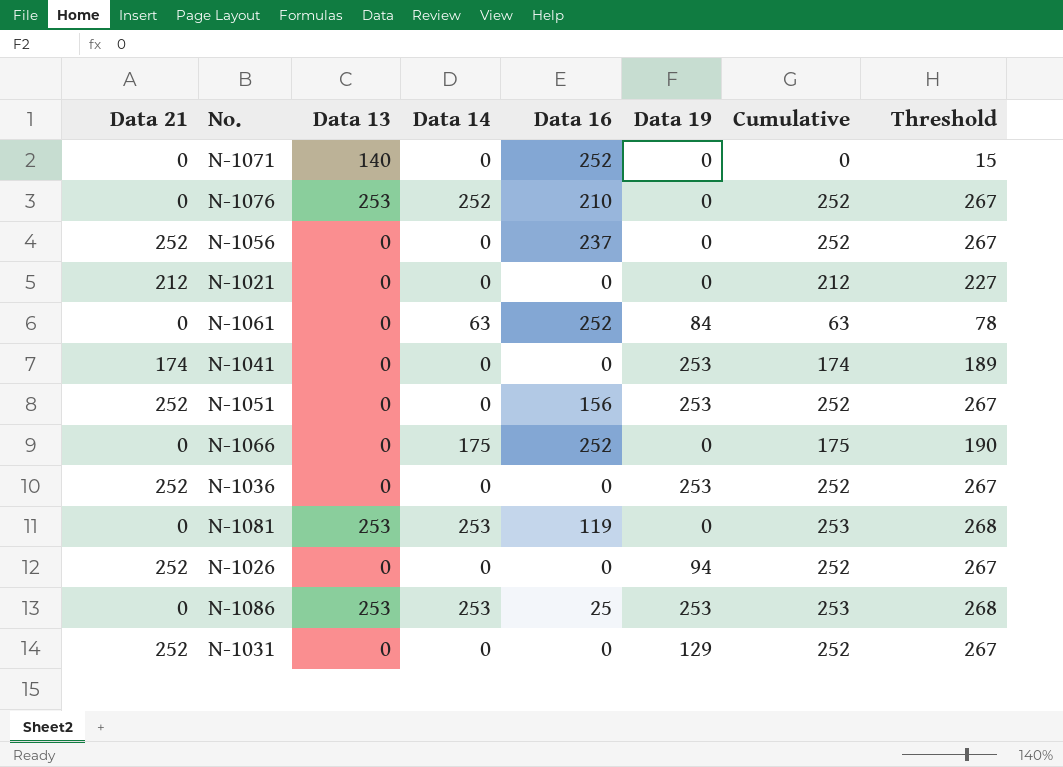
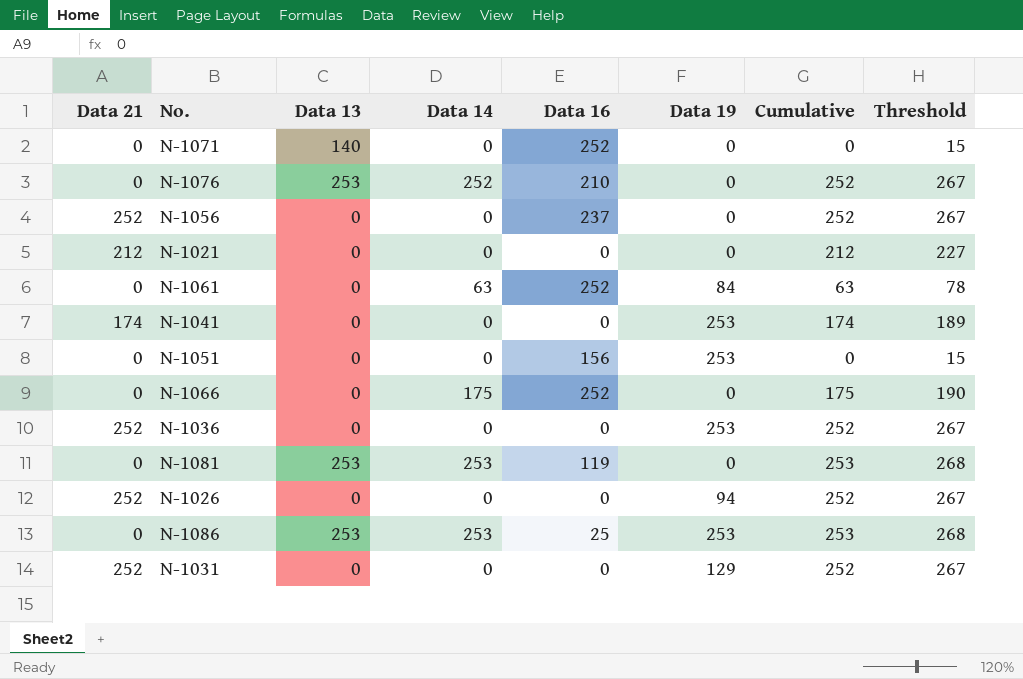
N-1051 | Data 21: 252 -> 0
N-1051 | Cumulative: 252 -> 0
N-1051 | Threshold: 267 -> 15

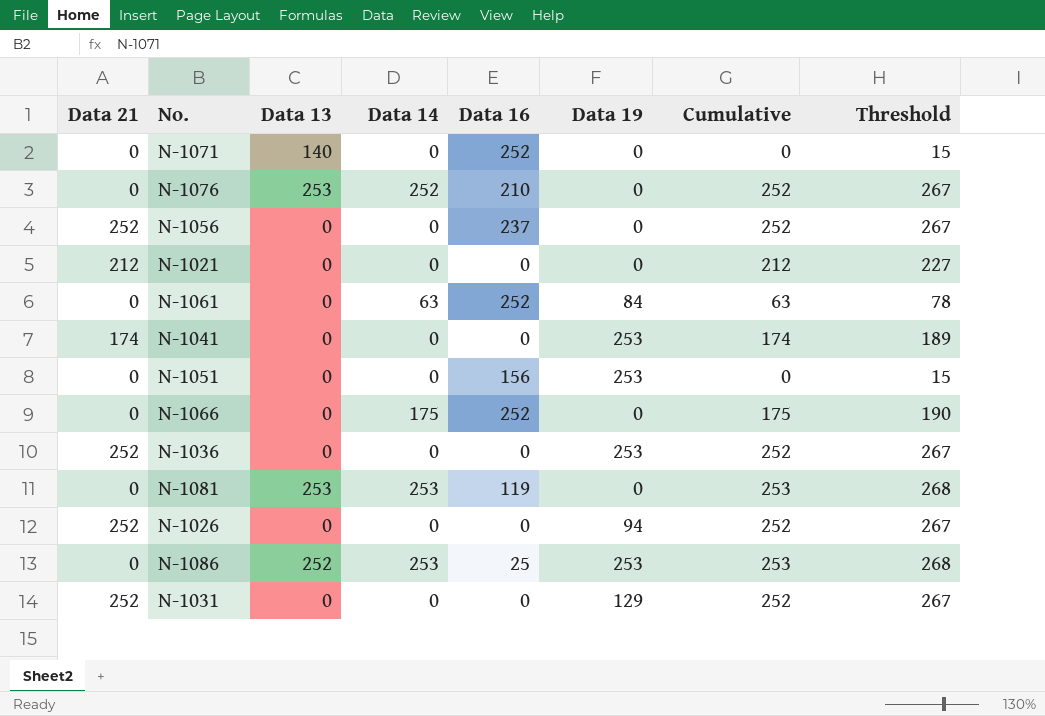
N-1086 | Data 13: 253 -> 252

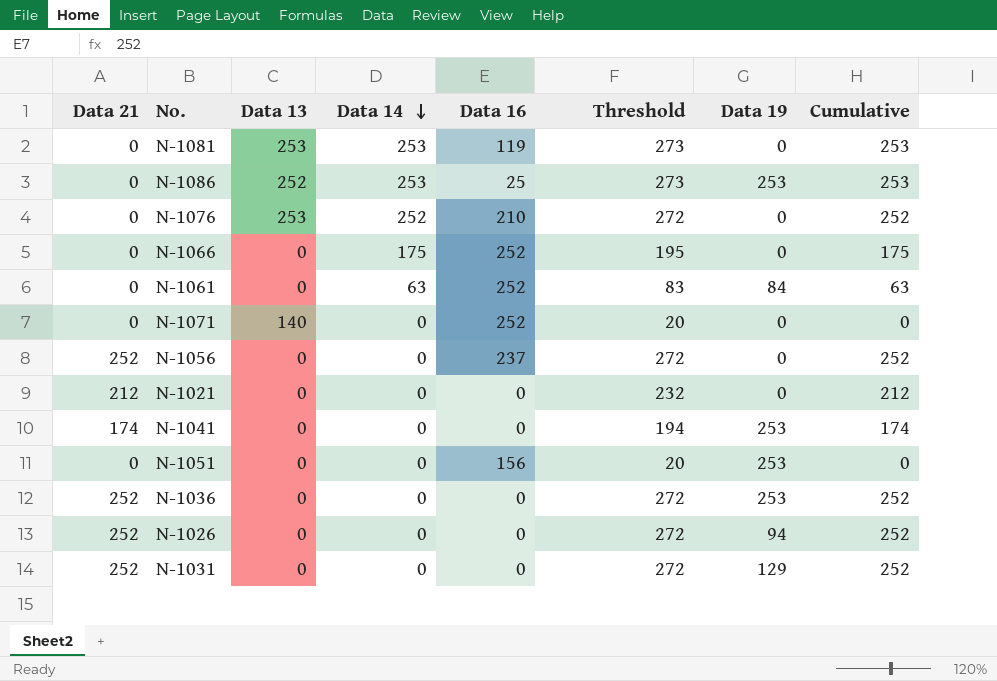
row order: none -> Data 14 descending
column Threshold | formula: [Cumulative] + 15 -> [Cumulative] + 20
column Threshold | position: 8 -> 6

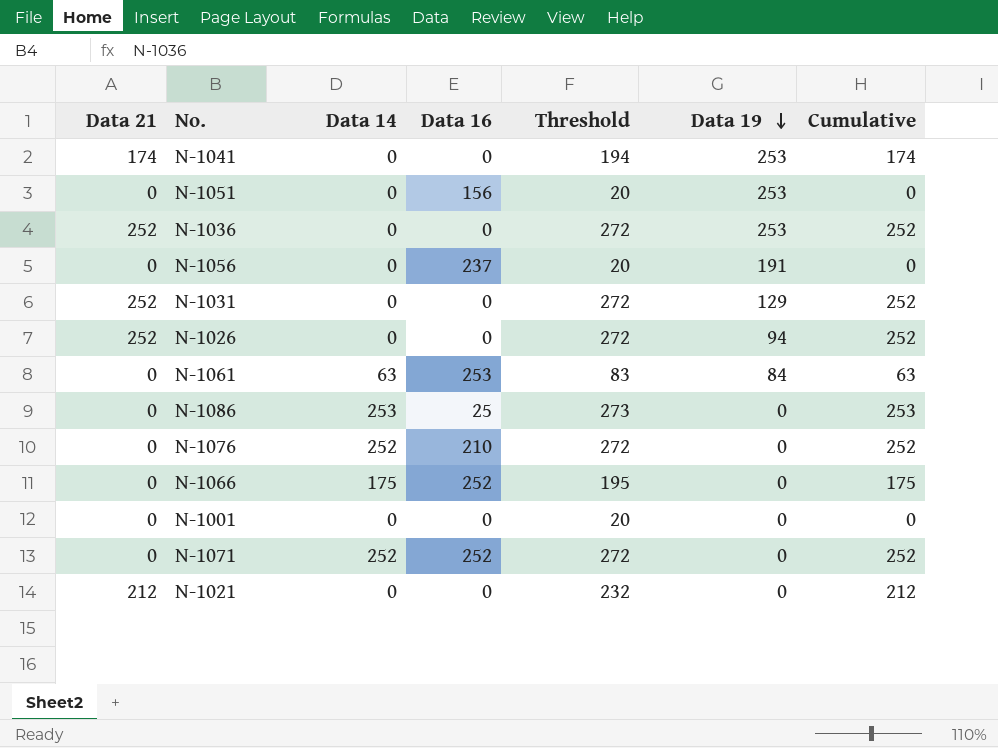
row order: Data 14 descending -> Data 19 descending
column Data 13 | position: 3 -> none
row N-1081: 0 | 253 | 253 | 119 | 273 | 0 | 253 -> none
N-1056 | Data 21: 252 -> 0
N-1056 | Threshold: 272 -> 20
N-1056 | Data 19: 0 -> 191
N-1056 | Cumulative: 252 -> 0
N-1061 | Data 16: 252 -> 253
N-1086 | Data 19: 253 -> 0
row N-1001: none -> 0 | 0 | 0 | 20 | 0 | 0
N-1071 | Data 14: 0 -> 252
N-1071 | Threshold: 20 -> 272
N-1071 | Cumulative: 0 -> 252

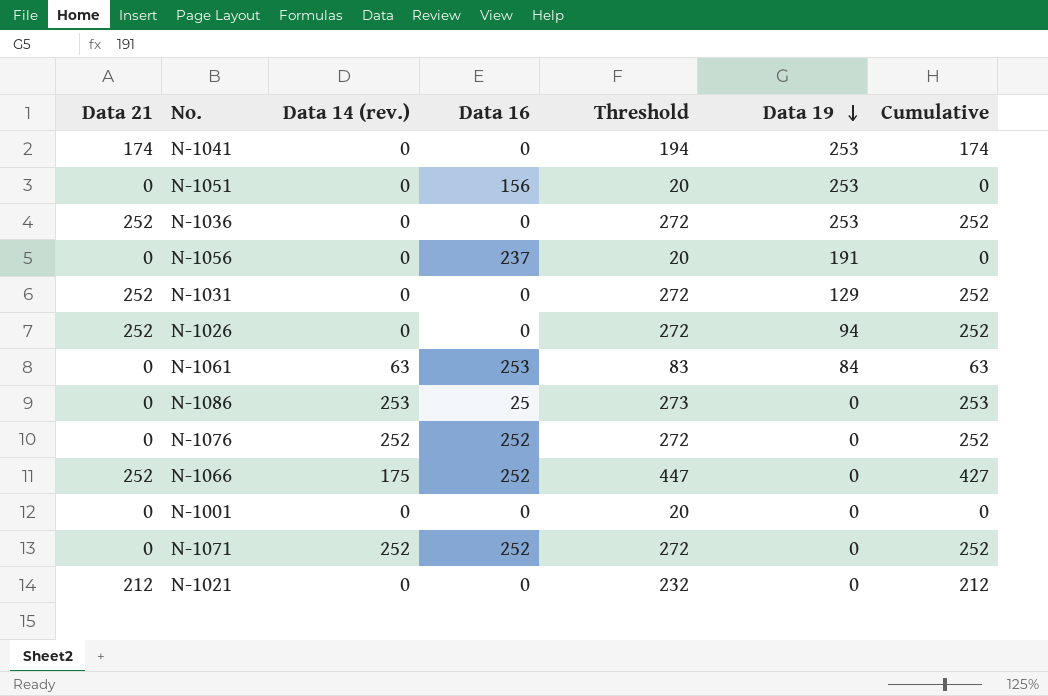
column name: Data 14 -> Data 14 (rev.)
N-1076 | Data 16: 210 -> 252
N-1066 | Data 21: 0 -> 252
N-1066 | Threshold: 195 -> 447
N-1066 | Cumulative: 175 -> 427

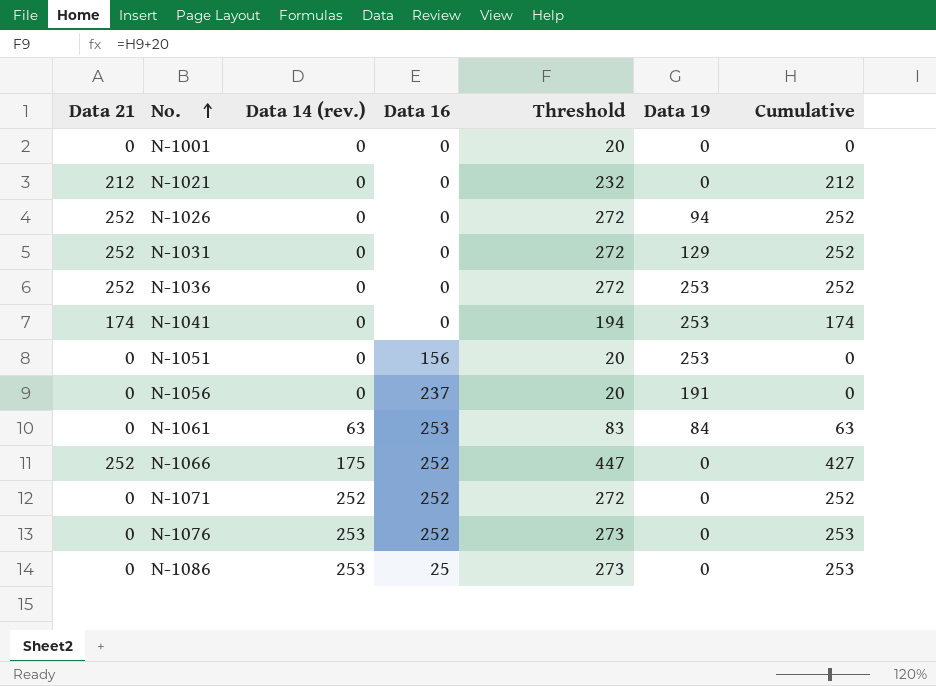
row order: Data 19 descending -> No. ascending
N-1076 | Data 14 (rev.): 252 -> 253
N-1076 | Threshold: 272 -> 273
N-1076 | Cumulative: 252 -> 253

